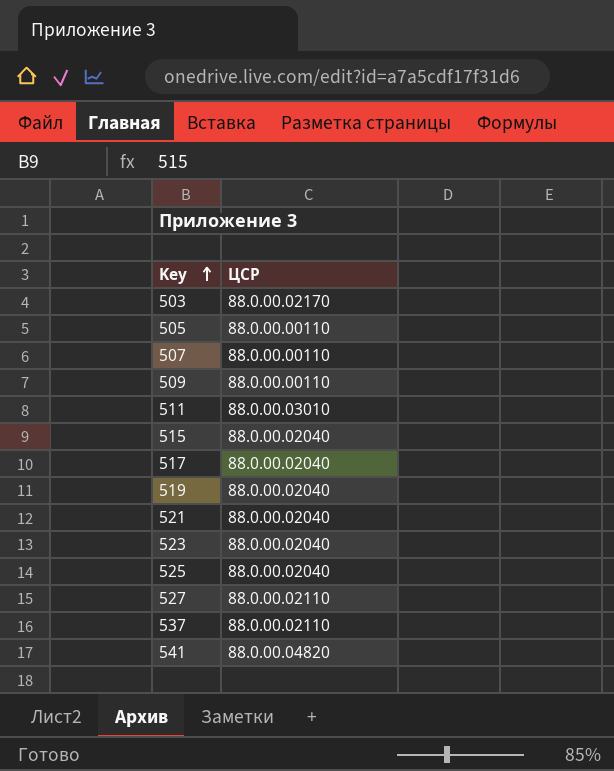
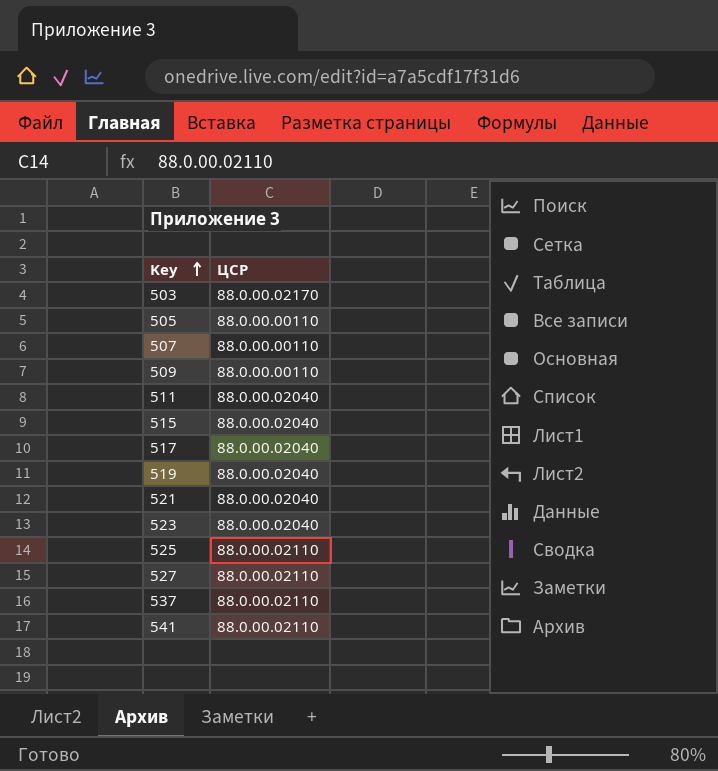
511 | ЦСР: 88.0.00.03010 -> 88.0.00.02040
525 | ЦСР: 88.0.00.02040 -> 88.0.00.02110
541 | ЦСР: 88.0.00.04820 -> 88.0.00.02110

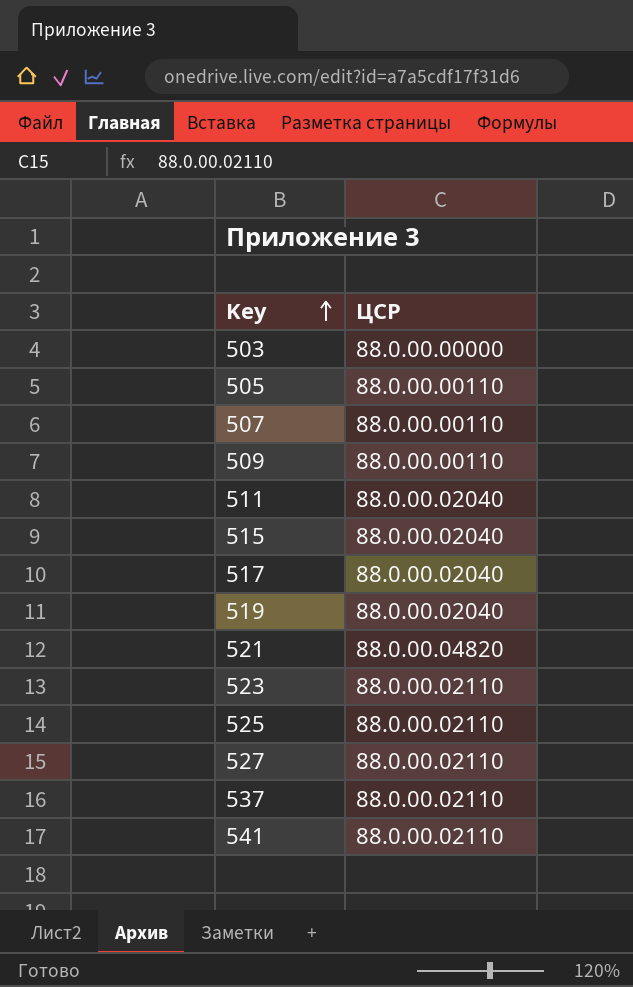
503 | ЦСР: 88.0.00.02170 -> 88.0.00.00000
521 | ЦСР: 88.0.00.02040 -> 88.0.00.04820
523 | ЦСР: 88.0.00.02040 -> 88.0.00.02110

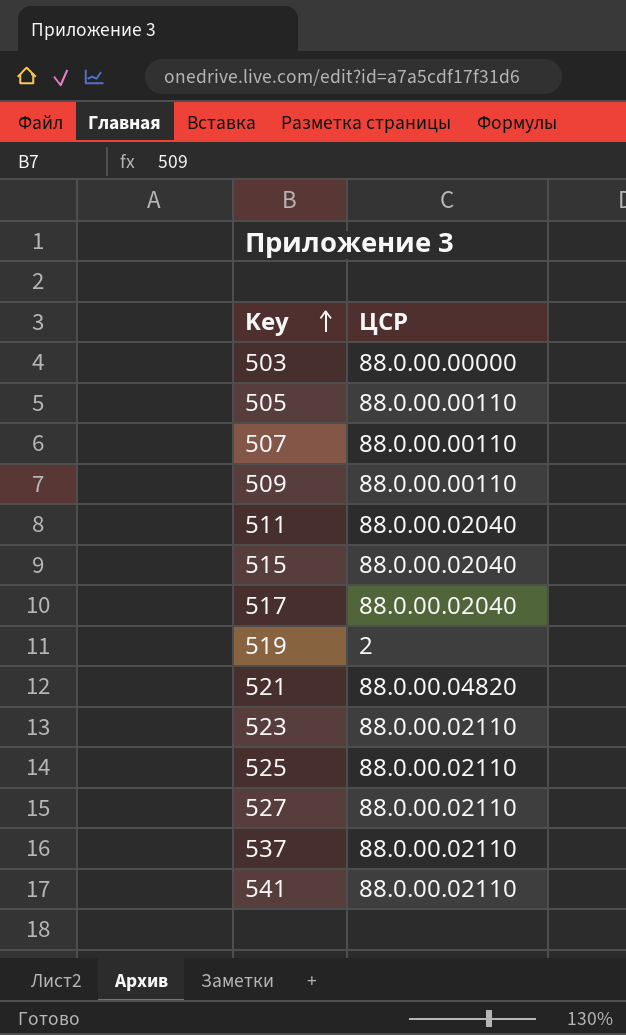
519 | ЦСР: 88.0.00.02040 -> 2

